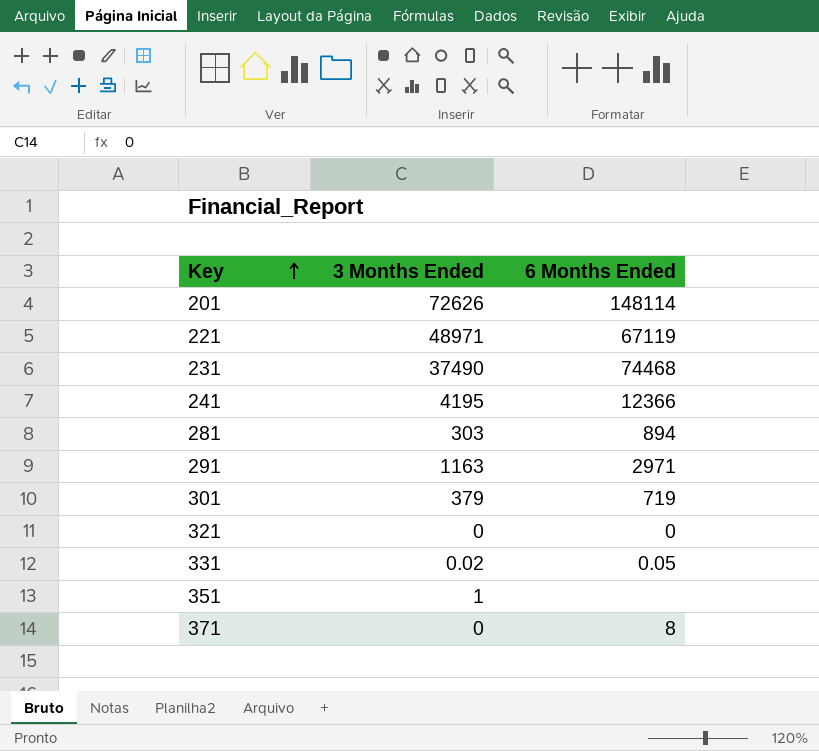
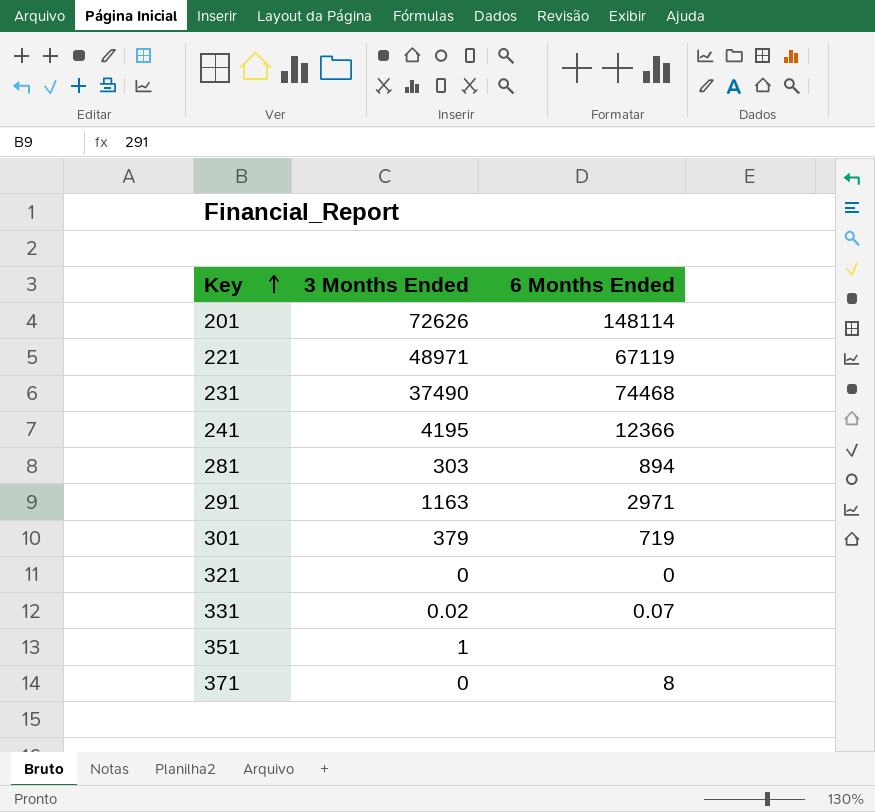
331 | 6 Months Ended: 0.05 -> 0.07

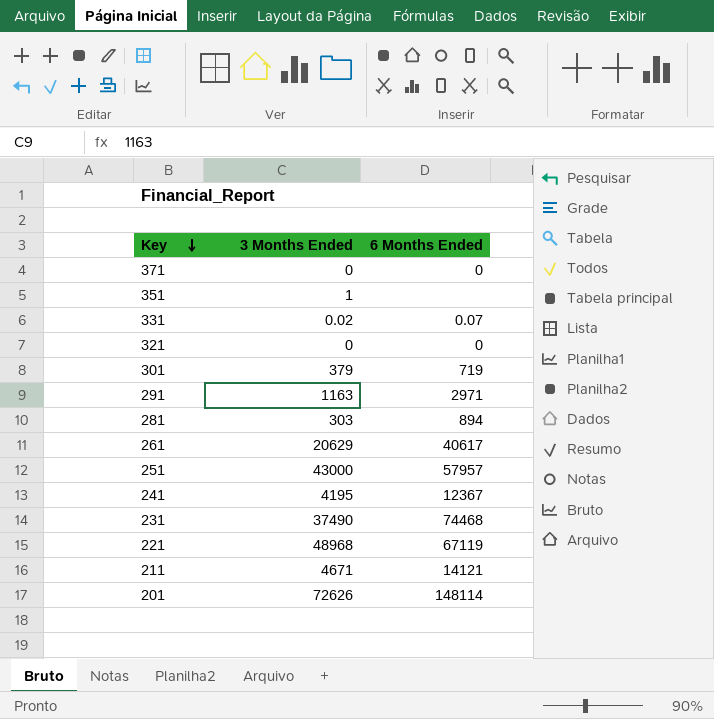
row order: Key ascending -> Key descending
371 | 6 Months Ended: 8 -> 0
row 261: none -> 20629 | 40617
row 251: none -> 43000 | 57957
241 | 6 Months Ended: 12366 -> 12367
221 | 3 Months Ended: 48971 -> 48968
row 211: none -> 4671 | 14121

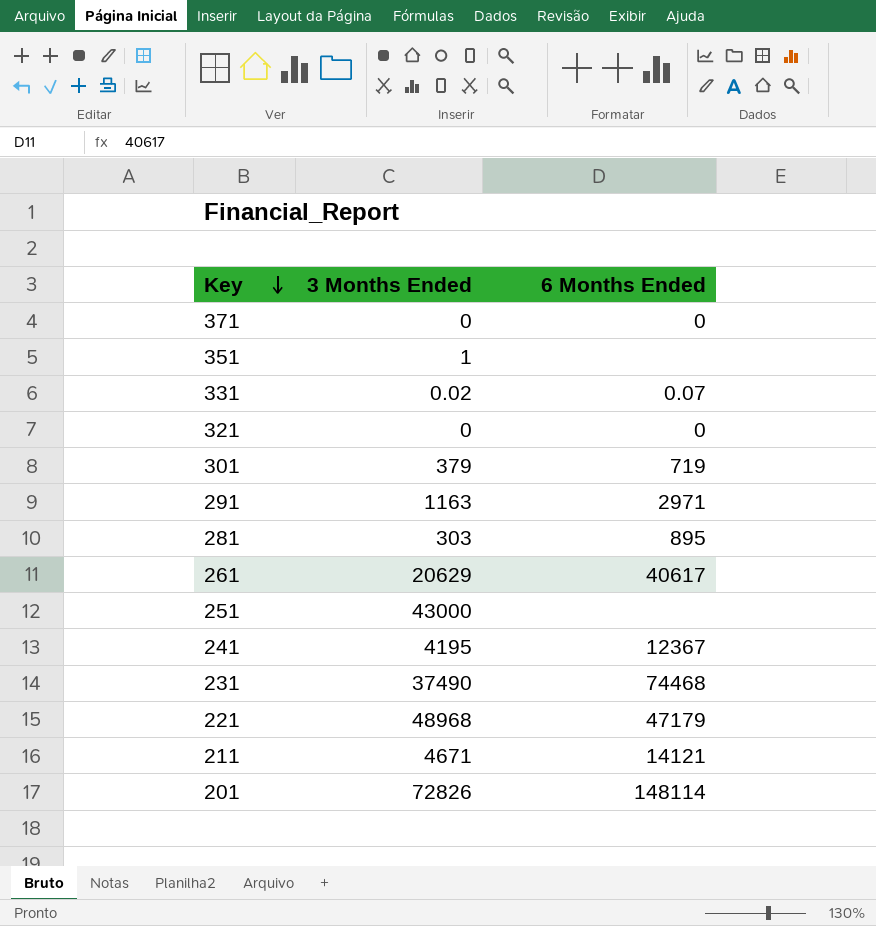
281 | 6 Months Ended: 894 -> 895
251 | 6 Months Ended: 57957 -> none
221 | 6 Months Ended: 67119 -> 47179
201 | 3 Months Ended: 72626 -> 72826

